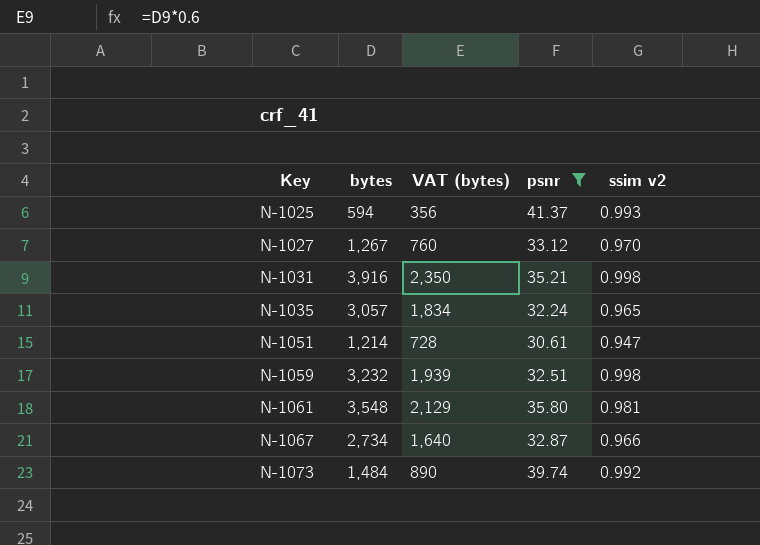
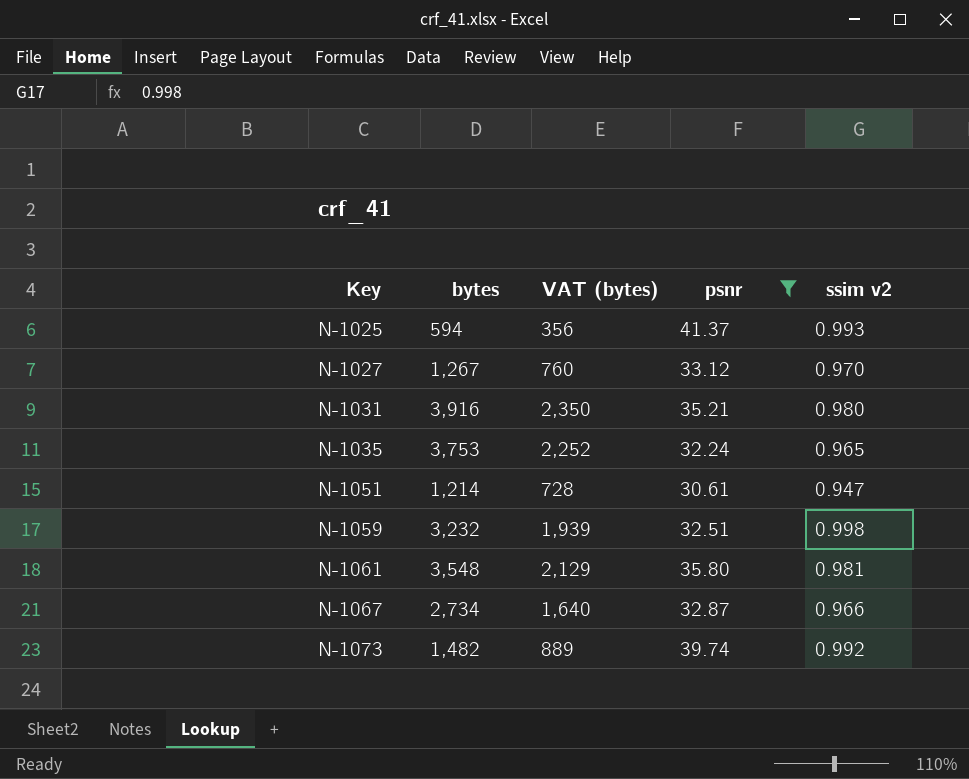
N-1031 | ssim v2: 0.998 -> 0.980
N-1035 | bytes: 3,057 -> 3,753
N-1035 | VAT (bytes): 1,834 -> 2,252
N-1073 | bytes: 1,484 -> 1,482
N-1073 | VAT (bytes): 890 -> 889

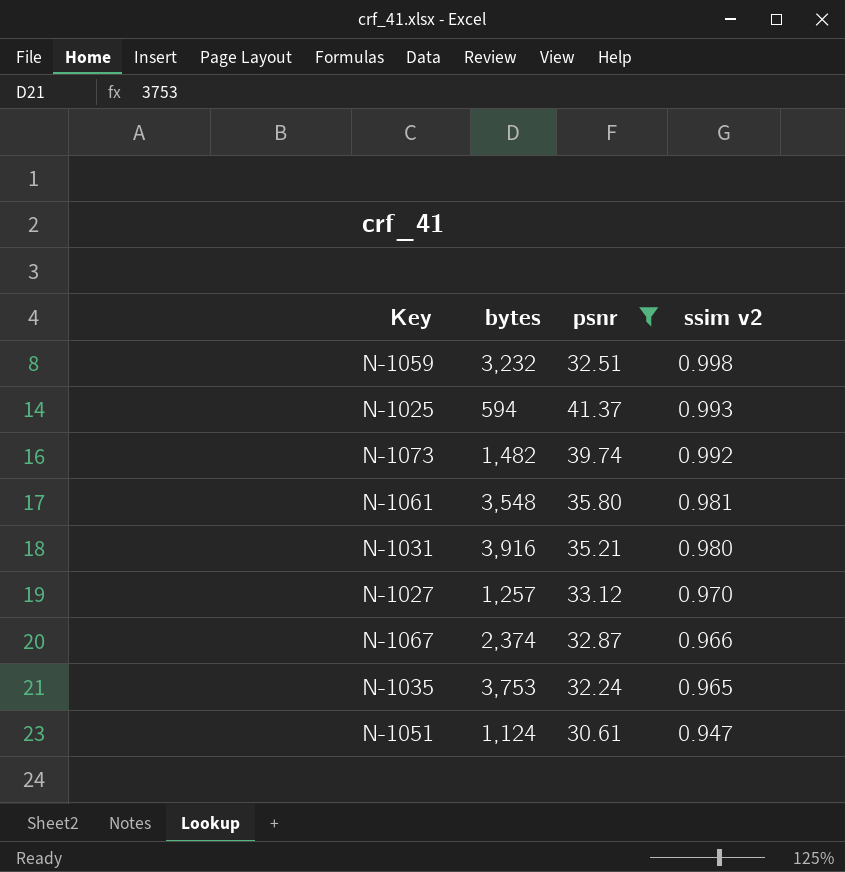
row order: Key ascending -> ssim v2 descending
column VAT (bytes) | formula: [bytes] * 0.6 -> none
N-1027 | bytes: 1,267 -> 1,257
N-1067 | bytes: 2,734 -> 2,374
N-1051 | bytes: 1,214 -> 1,124

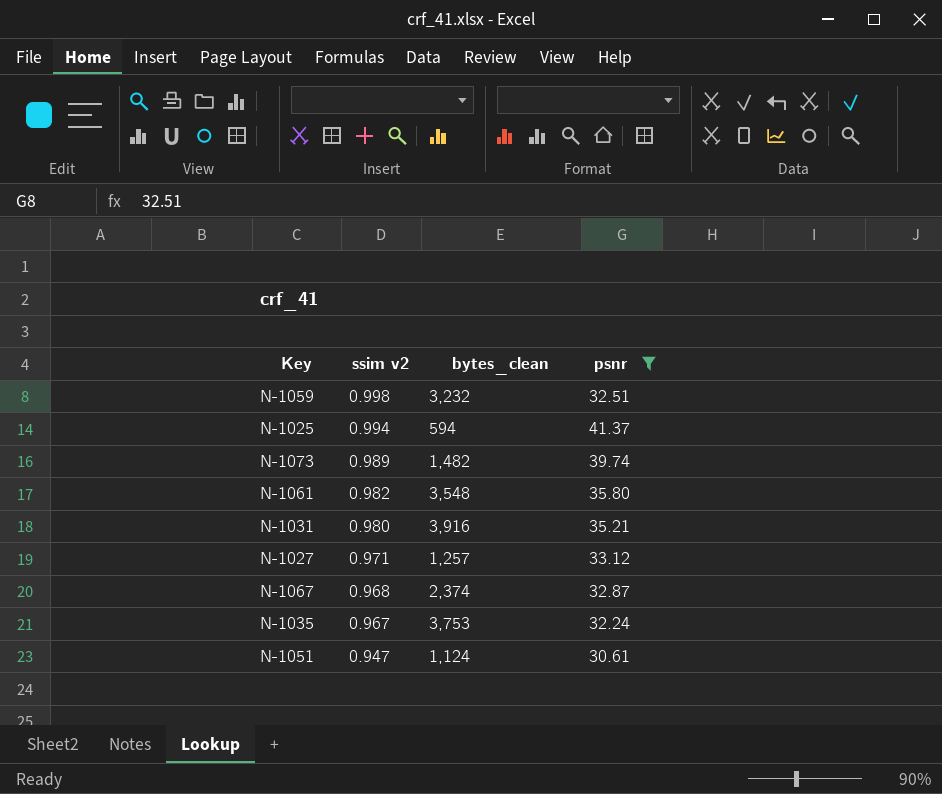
column ssim v2 | position: 4 -> 2
column name: bytes -> bytes_clean
N-1025 | ssim v2: 0.993 -> 0.994
N-1073 | ssim v2: 0.992 -> 0.989
N-1061 | ssim v2: 0.981 -> 0.982
N-1027 | ssim v2: 0.970 -> 0.971
N-1067 | ssim v2: 0.966 -> 0.968
N-1035 | ssim v2: 0.965 -> 0.967

